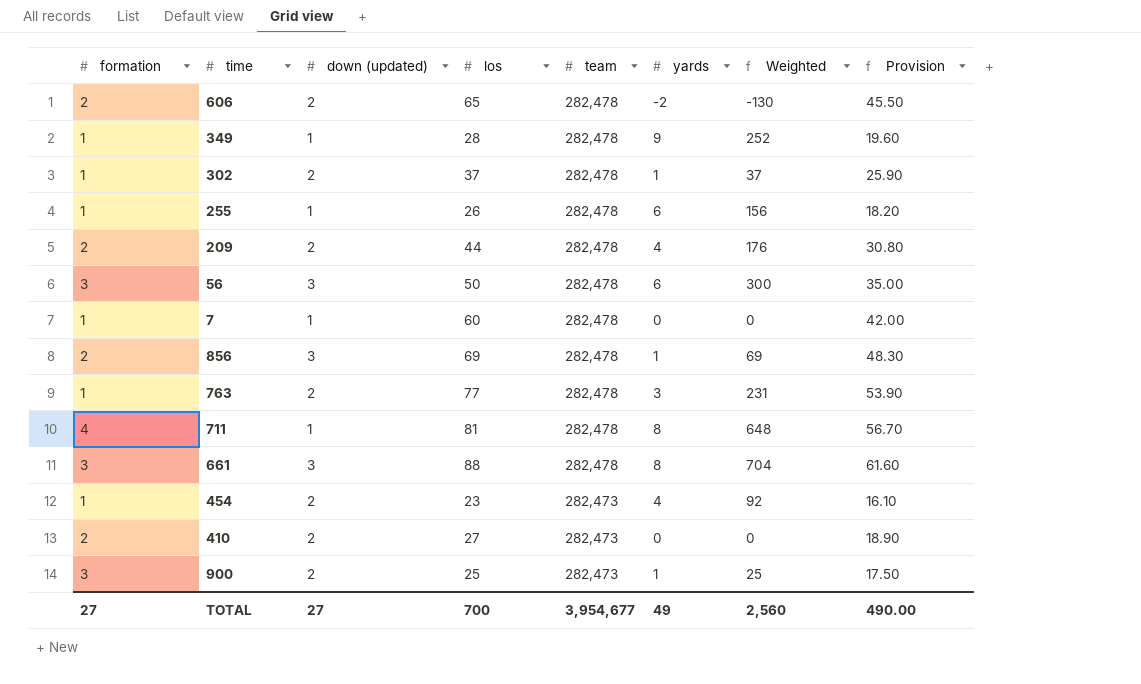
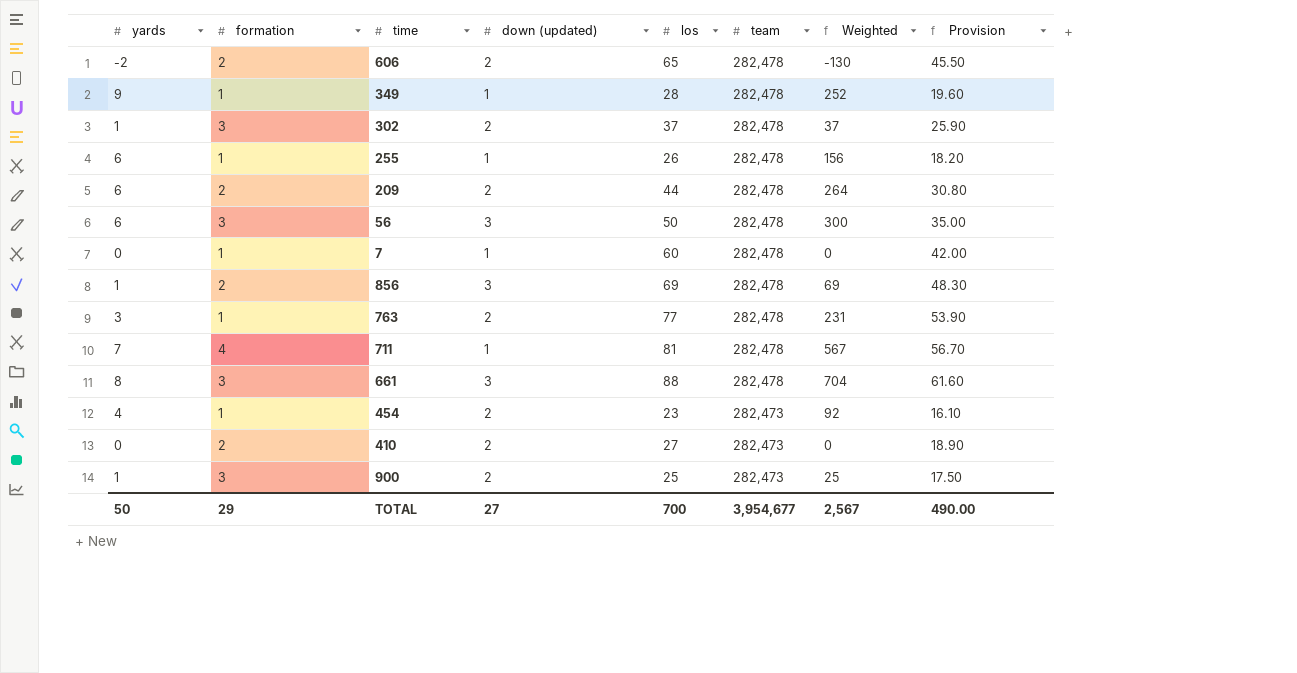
column yards | position: 6 -> 1
302 | formation: 1 -> 3
209 | yards: 4 -> 6
209 | Weighted: 176 -> 264
711 | yards: 8 -> 7
711 | Weighted: 648 -> 567
TOTAL | yards: 49 -> 50
TOTAL | formation: 27 -> 29
TOTAL | Weighted: 2,560 -> 2,567

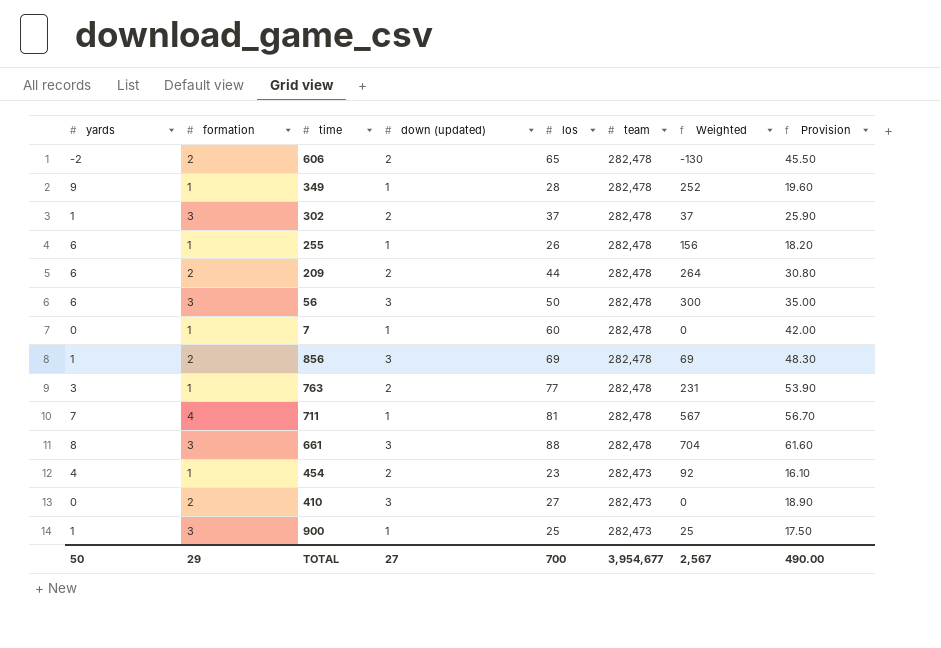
410 | down (updated): 2 -> 3
900 | down (updated): 2 -> 1

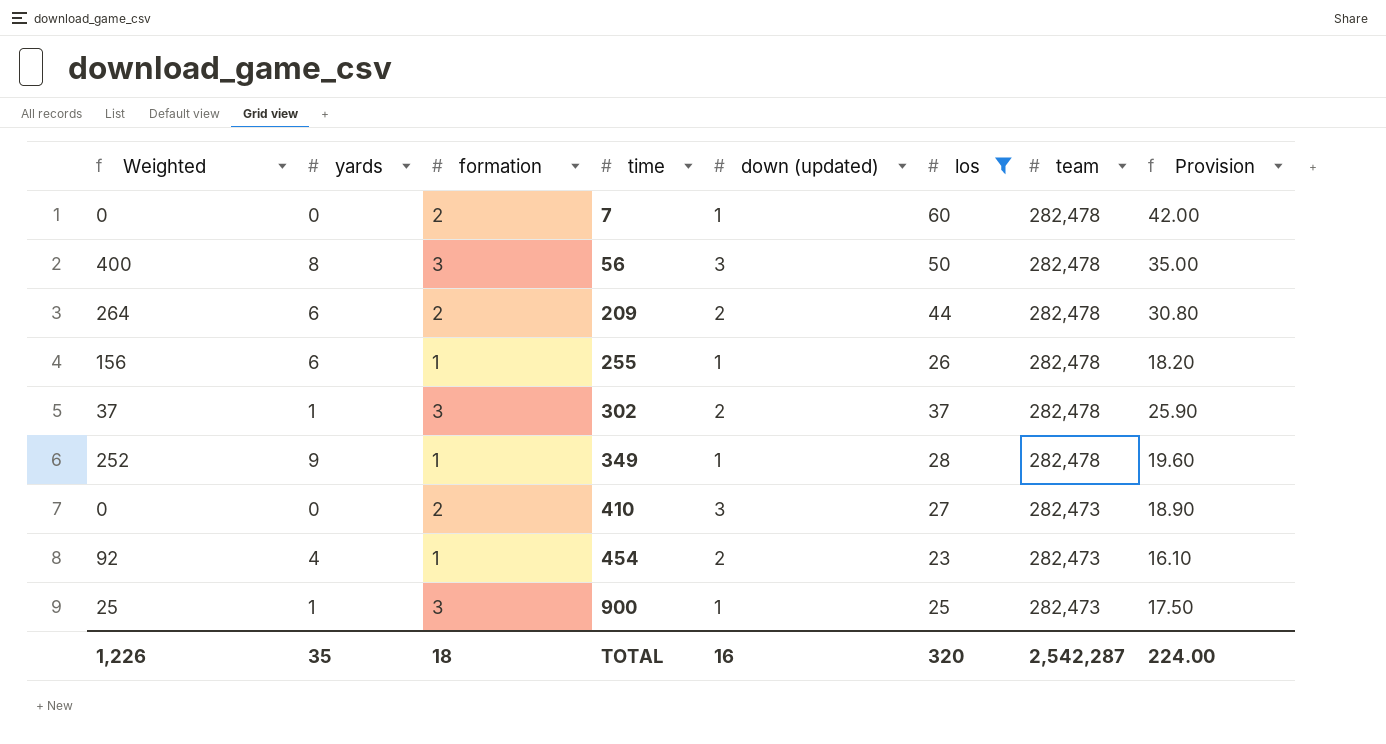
filter: none -> los <= 60
row order: team descending -> time ascending
column Weighted | position: 7 -> 1
7 | formation: 1 -> 2
56 | Weighted: 300 -> 400
56 | yards: 6 -> 8
TOTAL | Weighted: 2,567 -> 1,226
TOTAL | yards: 50 -> 35
TOTAL | formation: 29 -> 18
TOTAL | down (updated): 27 -> 16
TOTAL | los: 700 -> 320
TOTAL | team: 3,954,677 -> 2,542,287
TOTAL | Provision: 490.00 -> 224.00

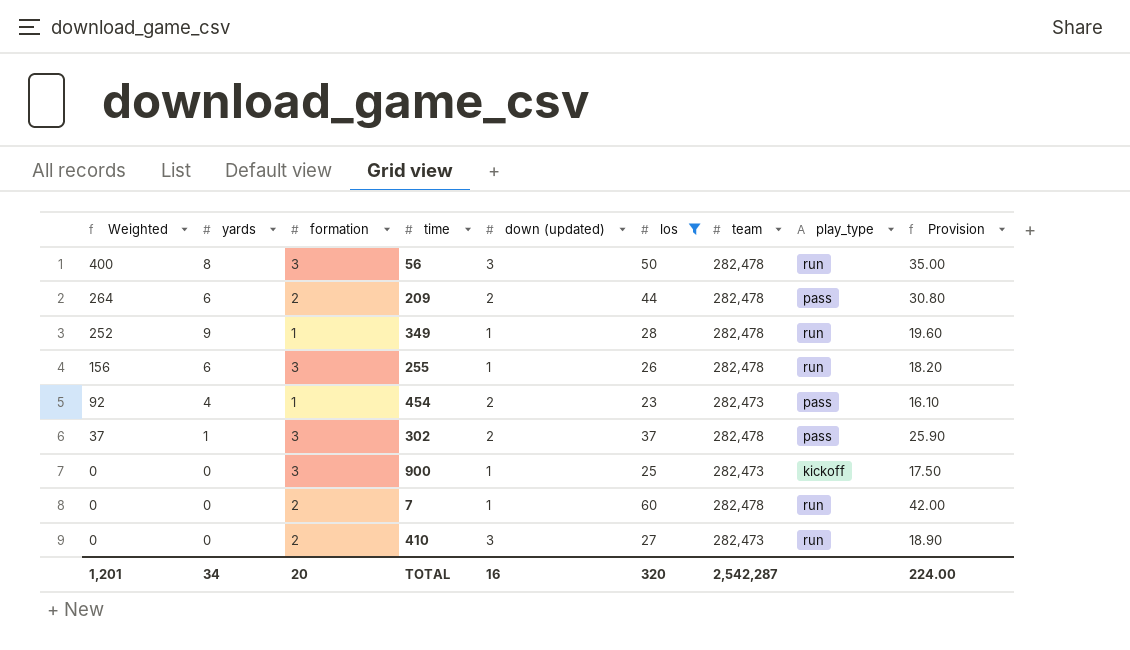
row order: time ascending -> Weighted descending
column play_type | position: none -> 8
255 | formation: 1 -> 3
900 | Weighted: 25 -> 0
900 | yards: 1 -> 0
TOTAL | Weighted: 1,226 -> 1,201
TOTAL | yards: 35 -> 34
TOTAL | formation: 18 -> 20

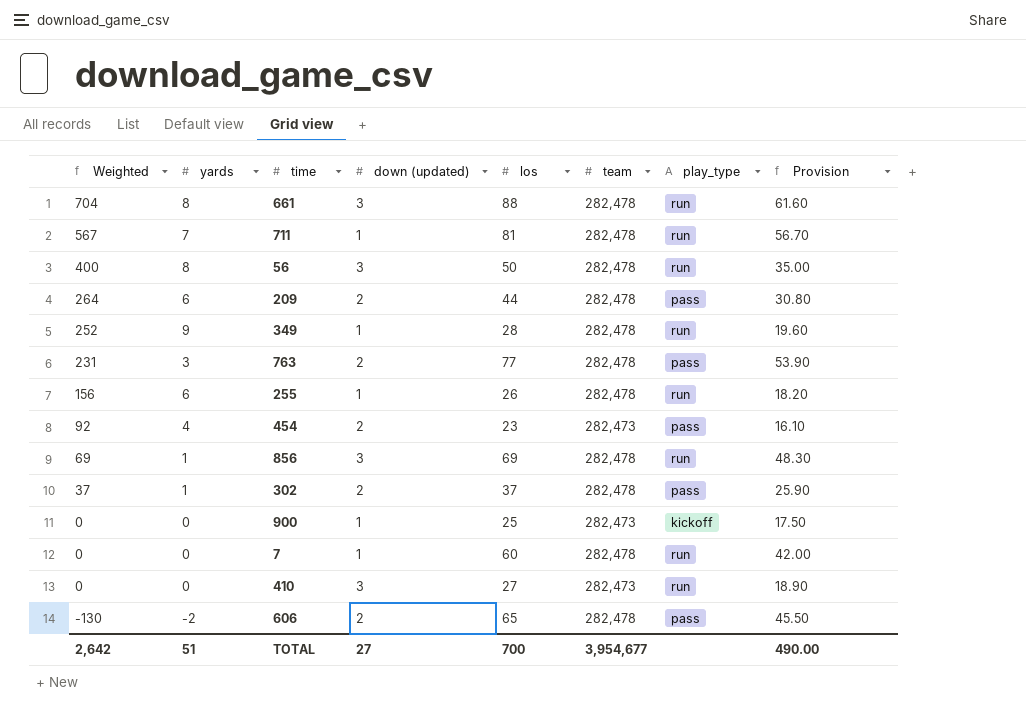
filter: los <= 60 -> none
column formation | position: 3 -> none
TOTAL | Weighted: 1,201 -> 2,642
TOTAL | yards: 34 -> 51
TOTAL | down (updated): 16 -> 27
TOTAL | los: 320 -> 700
TOTAL | team: 2,542,287 -> 3,954,677
TOTAL | Provision: 224.00 -> 490.00

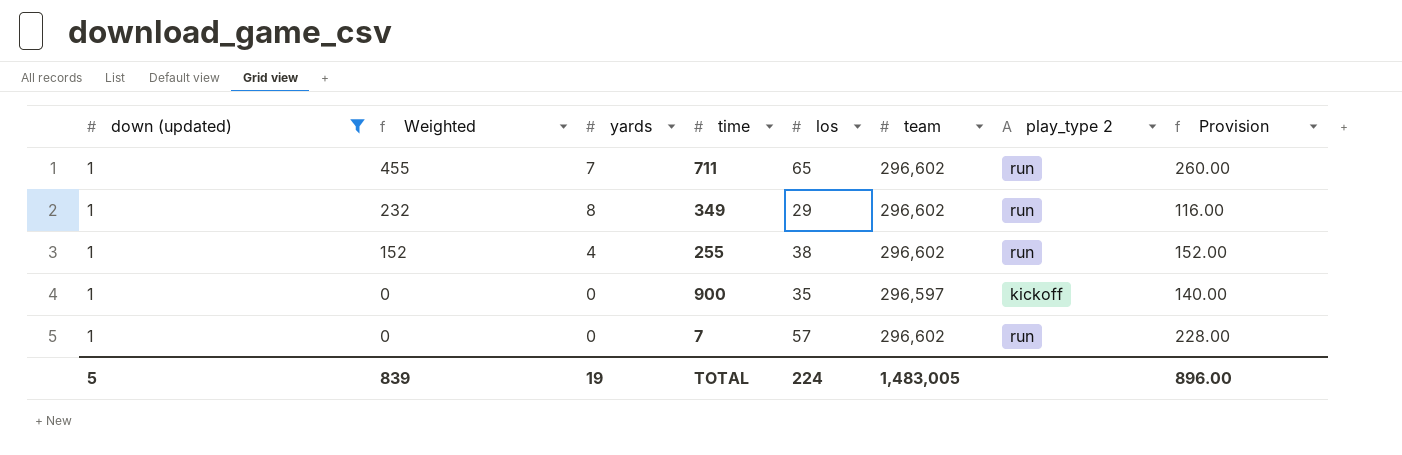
filter: none -> down (updated) = 1
column down (updated) | position: 4 -> 1
column name: play_type -> play_type 2
column Provision | formula: [los] * 0.7 -> [los] * 4
711 | Weighted: 567 -> 455
711 | los: 81 -> 65
711 | team: 282,478 -> 296,602
349 | Weighted: 252 -> 232
349 | yards: 9 -> 8
349 | los: 28 -> 29
349 | team: 282,478 -> 296,602
255 | Weighted: 156 -> 152
255 | yards: 6 -> 4
255 | los: 26 -> 38
255 | team: 282,478 -> 296,602
900 | los: 25 -> 35
900 | team: 282,473 -> 296,597
7 | los: 60 -> 57
7 | team: 282,478 -> 296,602
TOTAL | down (updated): 27 -> 5
TOTAL | Weighted: 2,642 -> 839
TOTAL | yards: 51 -> 19
TOTAL | los: 700 -> 224
TOTAL | team: 3,954,677 -> 1,483,005
TOTAL | Provision: 490.00 -> 896.00

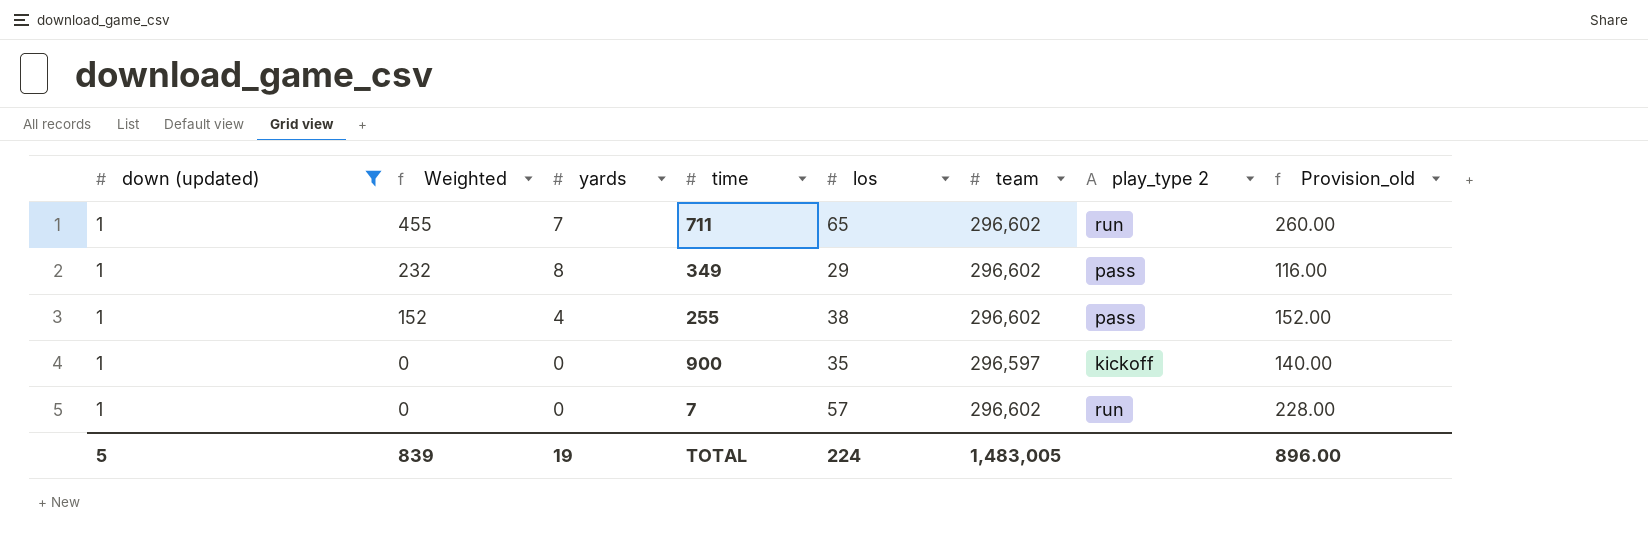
column name: Provision -> Provision_old
349 | play_type 2: run -> pass
255 | play_type 2: run -> pass

